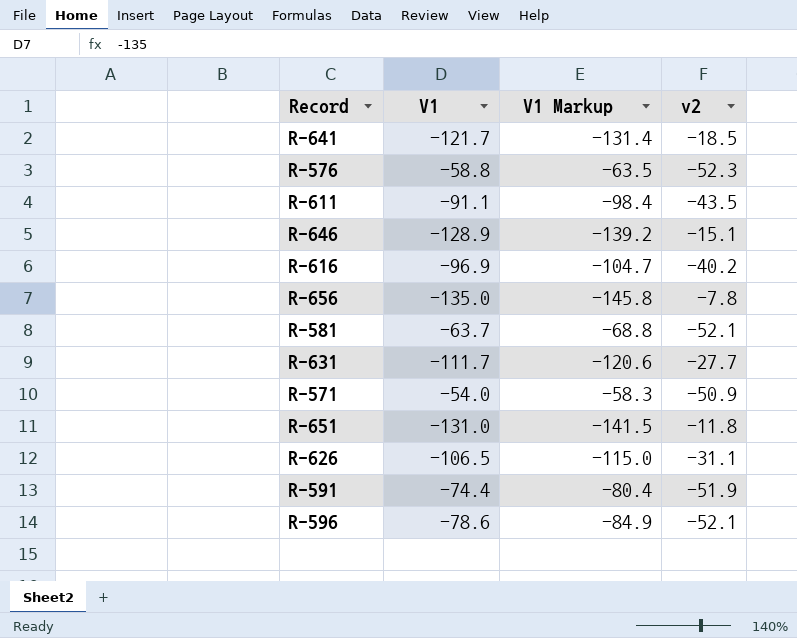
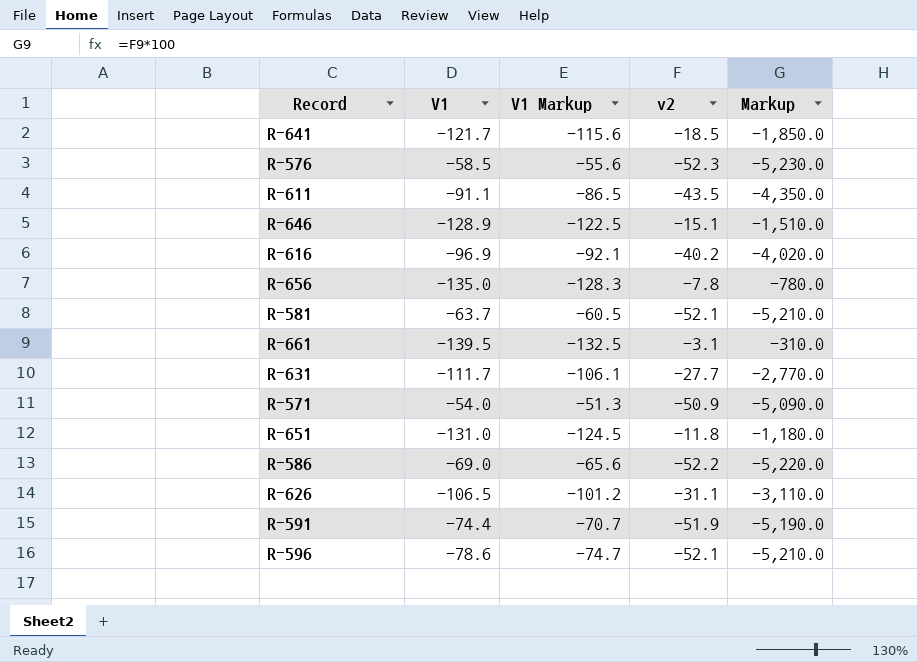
column V1 Markup | formula: [V1] * 1.08 -> [V1] * 0.95
column Markup | formula: none -> [v2] * 100
R-576 | V1: -58.8 -> -58.5
row R-661: none -> -139.5 | -132.5 | -3.1 | -310.0
row R-586: none -> -69.0 | -65.6 | -52.2 | -5,220.0

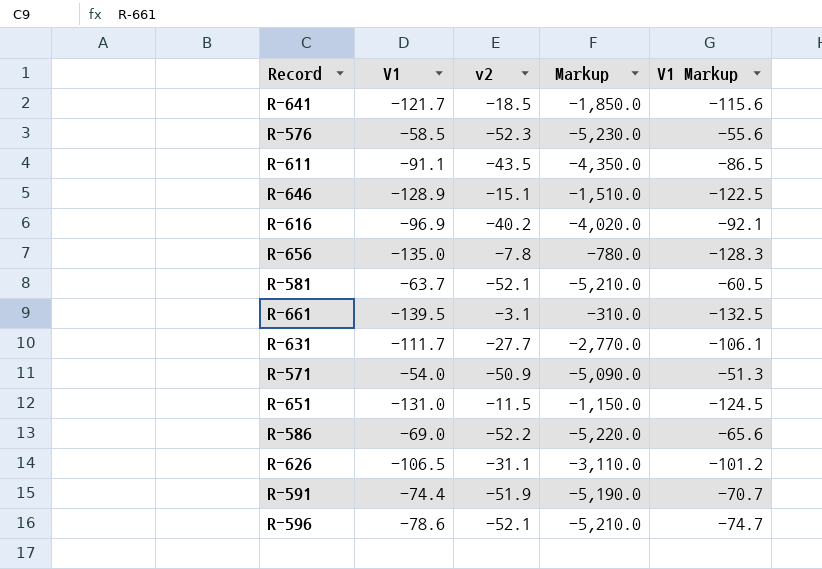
column V1 Markup | position: 3 -> 5
R-651 | v2: -11.8 -> -11.5
R-651 | Markup: -1,180.0 -> -1,150.0

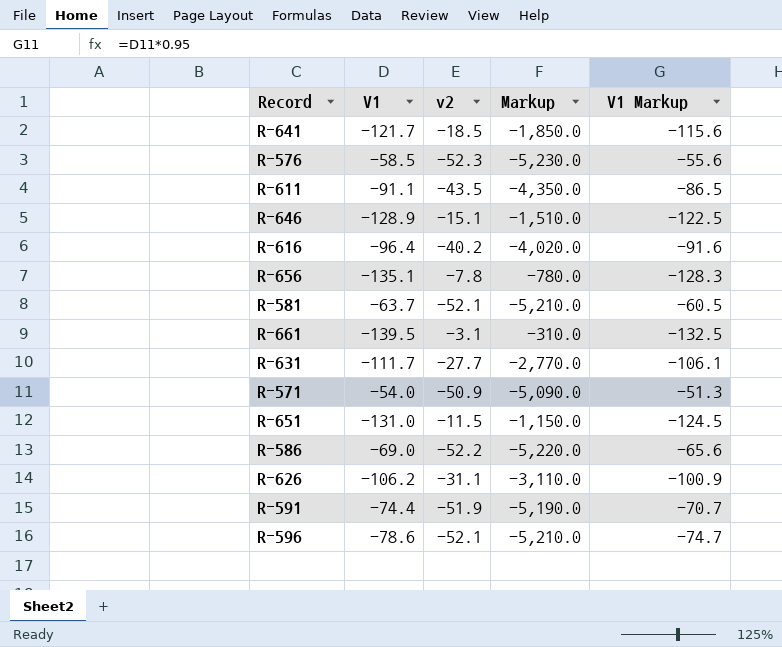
R-616 | V1: -96.9 -> -96.4
R-616 | V1 Markup: -92.1 -> -91.6
R-656 | V1: -135.0 -> -135.1
R-626 | V1: -106.5 -> -106.2
R-626 | V1 Markup: -101.2 -> -100.9

